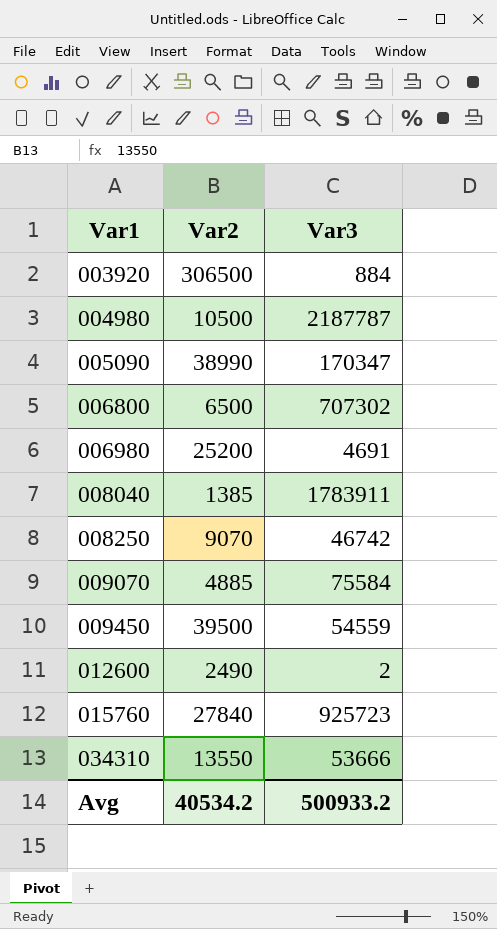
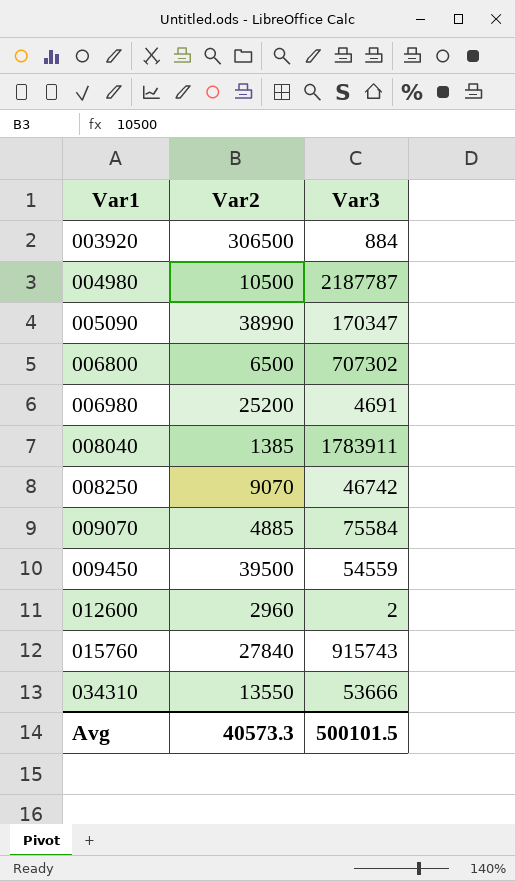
012600 | Var2: 2490 -> 2960
015760 | Var3: 925723 -> 915743
Avg | Var2: 40534.2 -> 40573.3
Avg | Var3: 500933.2 -> 500101.5

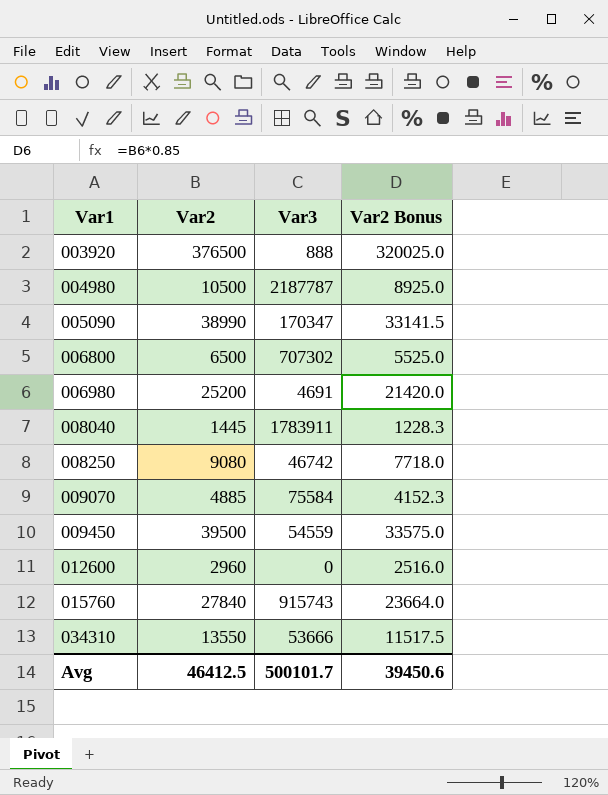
column Var2 Bonus | formula: none -> [Var2] * 0.85
003920 | Var2: 306500 -> 376500
003920 | Var3: 884 -> 888
008040 | Var2: 1385 -> 1445
008250 | Var2: 9070 -> 9080
012600 | Var3: 2 -> 0
Avg | Var2: 40573.3 -> 46412.5
Avg | Var3: 500101.5 -> 500101.7

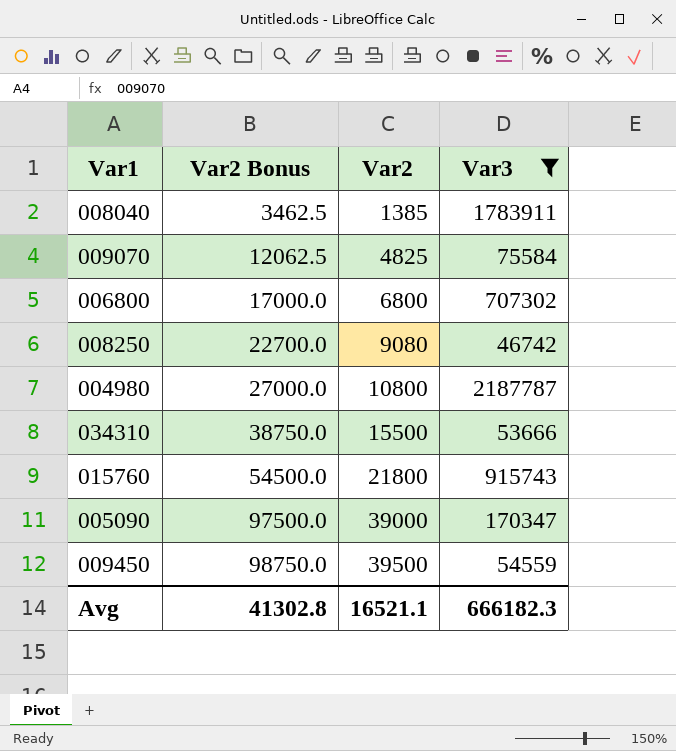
filter: none -> Var3 >= 46742
row order: Var1 ascending -> Var2 Bonus ascending
column Var2 Bonus | formula: [Var2] * 0.85 -> [Var2] * 2.5
column Var2 Bonus | position: 4 -> 2
008040 | Var2: 1445 -> 1385
009070 | Var2: 4885 -> 4825
006800 | Var2: 6500 -> 6800
004980 | Var2: 10500 -> 10800
034310 | Var2: 13550 -> 15500
015760 | Var2: 27840 -> 21800
005090 | Var2: 38990 -> 39000
Avg | Var2 Bonus: 39450.6 -> 41302.8
Avg | Var2: 46412.5 -> 16521.1
Avg | Var3: 500101.7 -> 666182.3

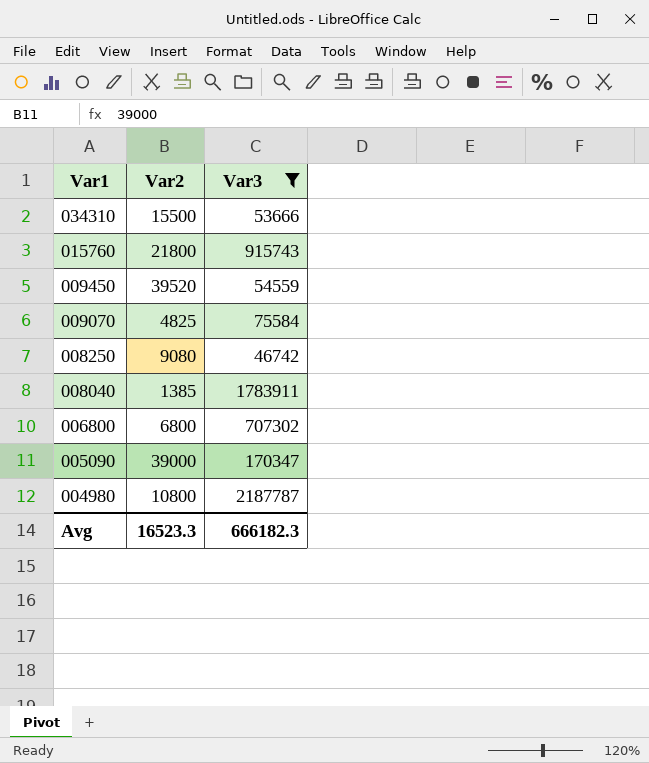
row order: Var2 Bonus ascending -> Var1 descending
column Var2 Bonus | formula: [Var2] * 2.5 -> none
009450 | Var2: 39500 -> 39520
Avg | Var2: 16521.1 -> 16523.3

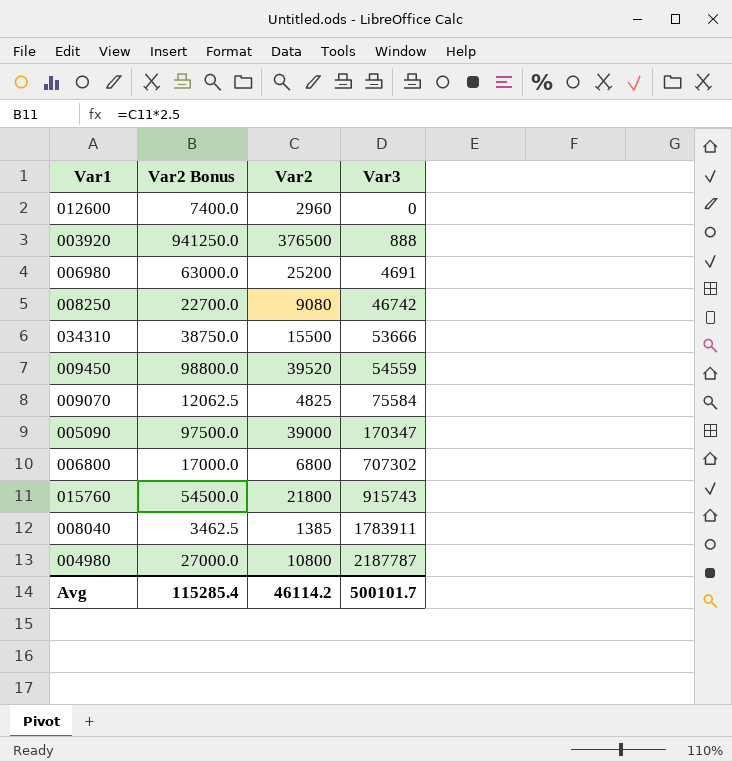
filter: Var3 >= 46742 -> none
row order: Var1 descending -> Var3 ascending
column Var2 Bonus | formula: none -> [Var2] * 2.5
Avg | Var2: 16523.3 -> 46114.2
Avg | Var3: 666182.3 -> 500101.7

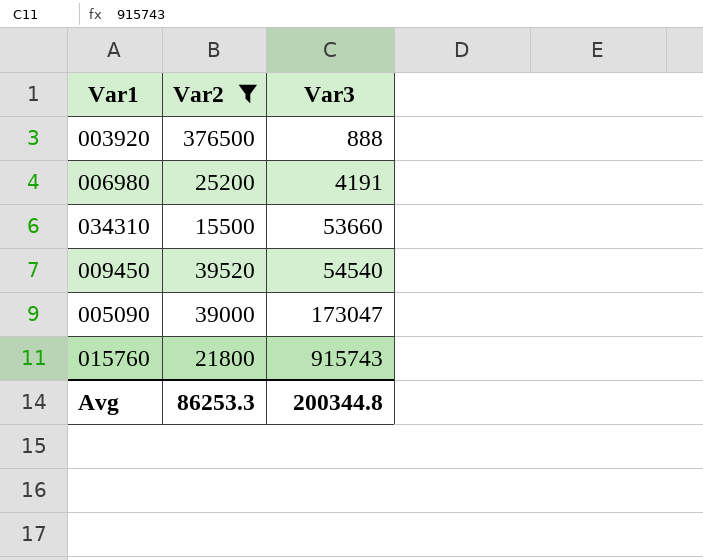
filter: none -> Var2 >= 15500
column Var2 Bonus | formula: [Var2] * 2.5 -> none
006980 | Var3: 4691 -> 4191
034310 | Var3: 53666 -> 53660
009450 | Var3: 54559 -> 54540
005090 | Var3: 170347 -> 173047
Avg | Var2: 46114.2 -> 86253.3
Avg | Var3: 500101.7 -> 200344.8

